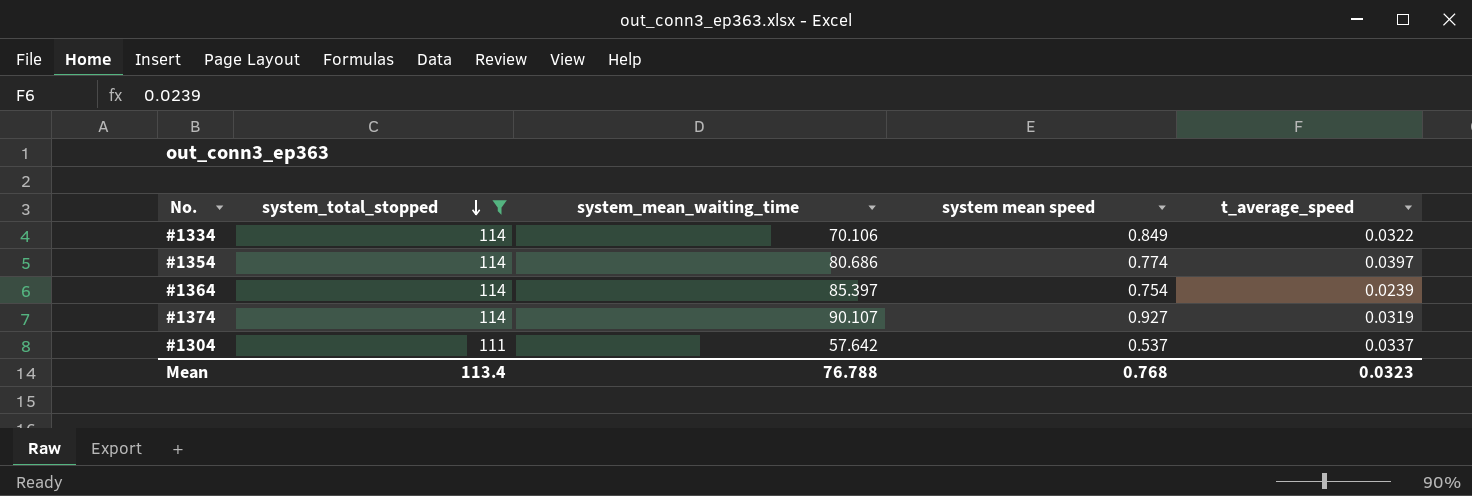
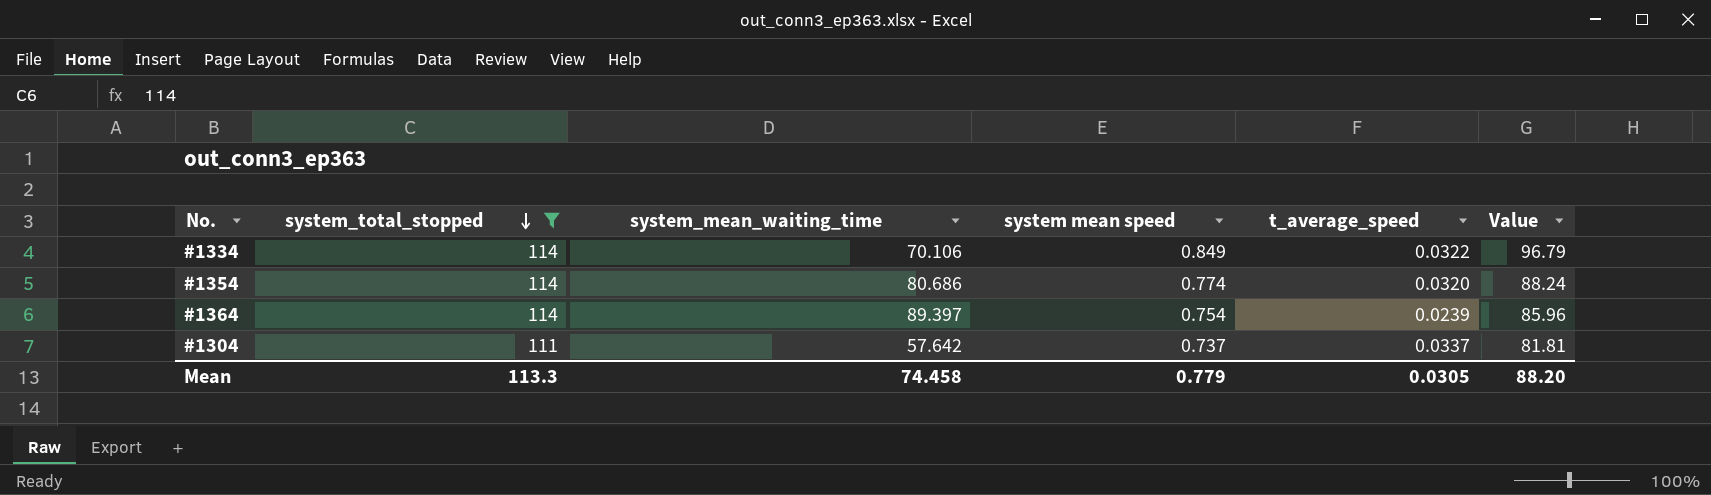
column Value | formula: none -> [system_total_stopped] * [system mean speed]
row #1374: 114 | 90.107 | 0.927 | 0.0319 -> none
#1354 | t_average_speed: 0.0397 -> 0.0320
#1364 | system_mean_waiting_time: 85.397 -> 89.397
#1304 | system mean speed: 0.537 -> 0.737
Mean | system_total_stopped: 113.4 -> 113.3
Mean | system_mean_waiting_time: 76.788 -> 74.458
Mean | system mean speed: 0.768 -> 0.779
Mean | t_average_speed: 0.0323 -> 0.0305

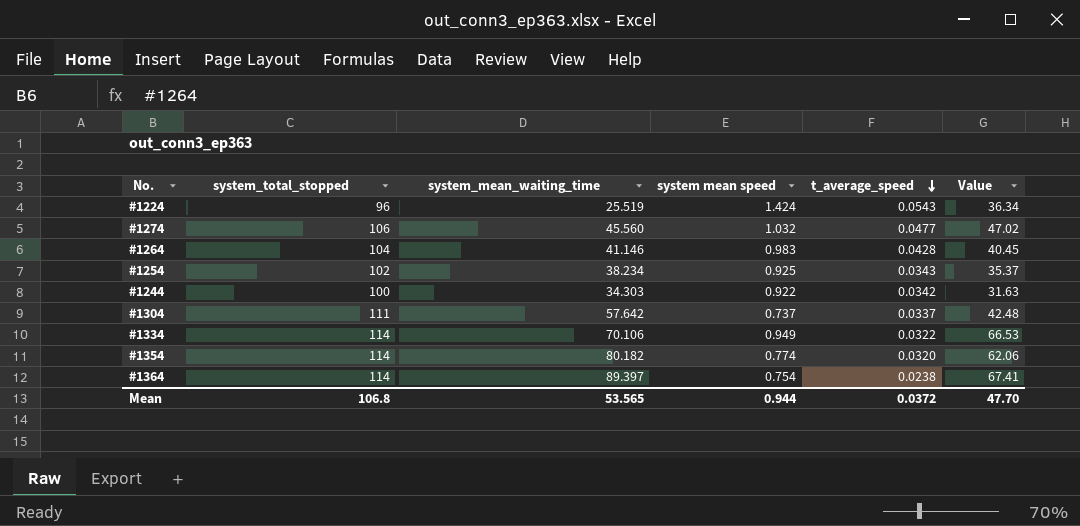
filter: system_total_stopped >= 111 -> none
row order: system_total_stopped descending -> t_average_speed descending
column Value | formula: [system_total_stopped] * [system mean speed] -> [system_mean_waiting_time] * [system mean speed]
#1334 | system mean speed: 0.849 -> 0.949
#1354 | system_mean_waiting_time: 80.686 -> 80.182
#1364 | t_average_speed: 0.0239 -> 0.0238
Mean | system_total_stopped: 113.3 -> 106.8
Mean | system_mean_waiting_time: 74.458 -> 53.565
Mean | system mean speed: 0.779 -> 0.944
Mean | t_average_speed: 0.0305 -> 0.0372
Mean | Value: 88.20 -> 47.70

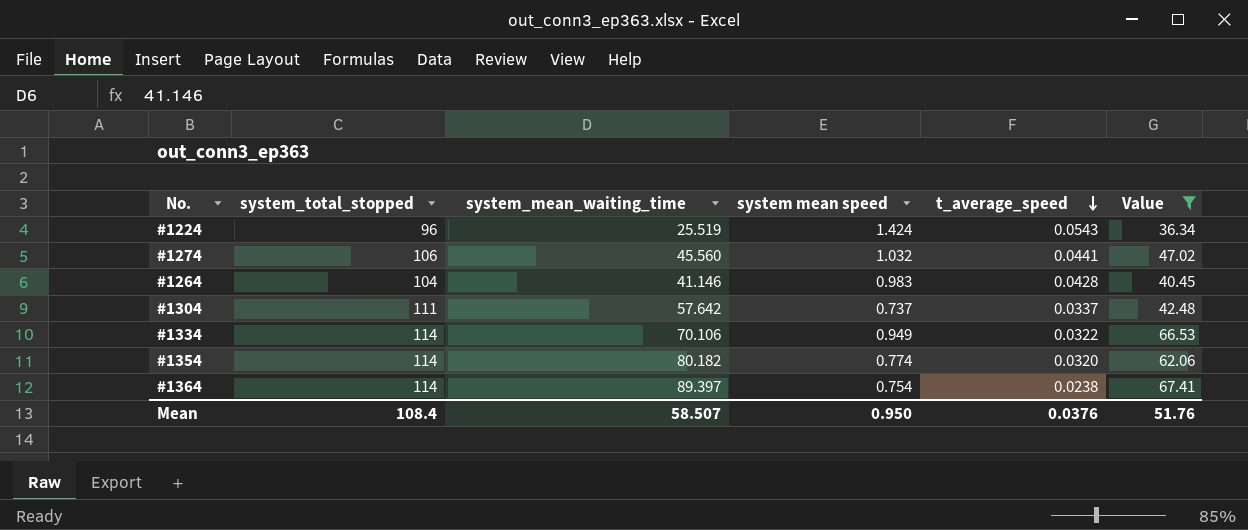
filter: none -> Value >= 36.34
#1274 | t_average_speed: 0.0477 -> 0.0441
Mean | system_total_stopped: 106.8 -> 108.4
Mean | system_mean_waiting_time: 53.565 -> 58.507
Mean | system mean speed: 0.944 -> 0.950
Mean | t_average_speed: 0.0372 -> 0.0376
Mean | Value: 47.70 -> 51.76

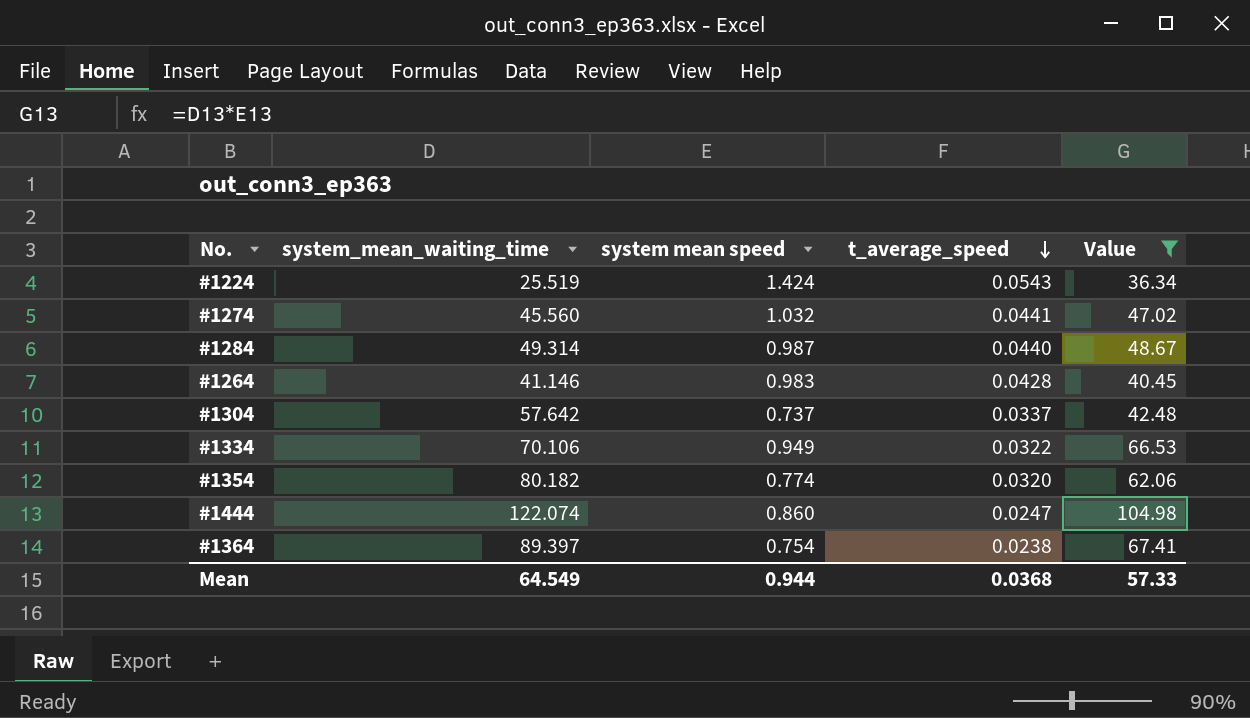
column system_total_stopped | position: 2 -> none
row #1284: none -> 49.314 | 0.987 | 0.0440 | 48.67
row #1444: none -> 122.074 | 0.860 | 0.0247 | 104.98
Mean | system_mean_waiting_time: 58.507 -> 64.549
Mean | system mean speed: 0.950 -> 0.944
Mean | t_average_speed: 0.0376 -> 0.0368
Mean | Value: 51.76 -> 57.33

